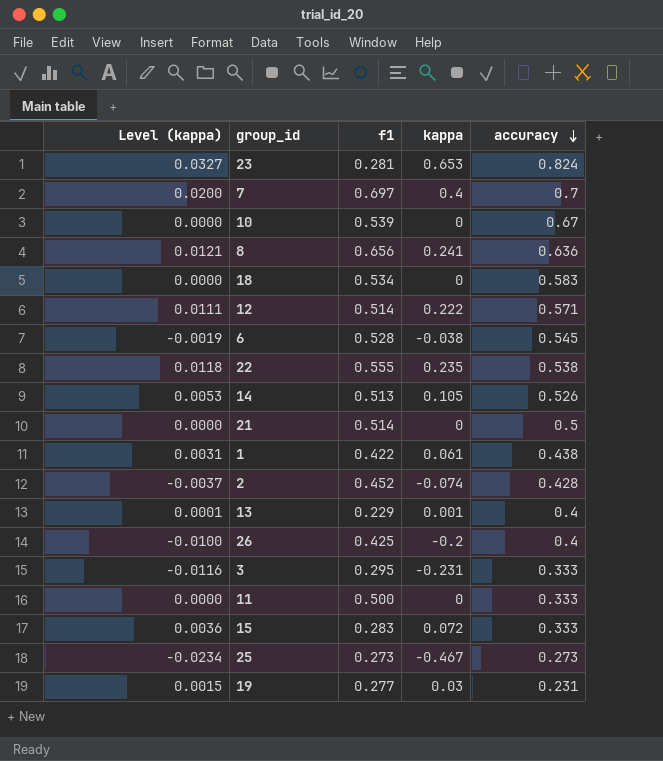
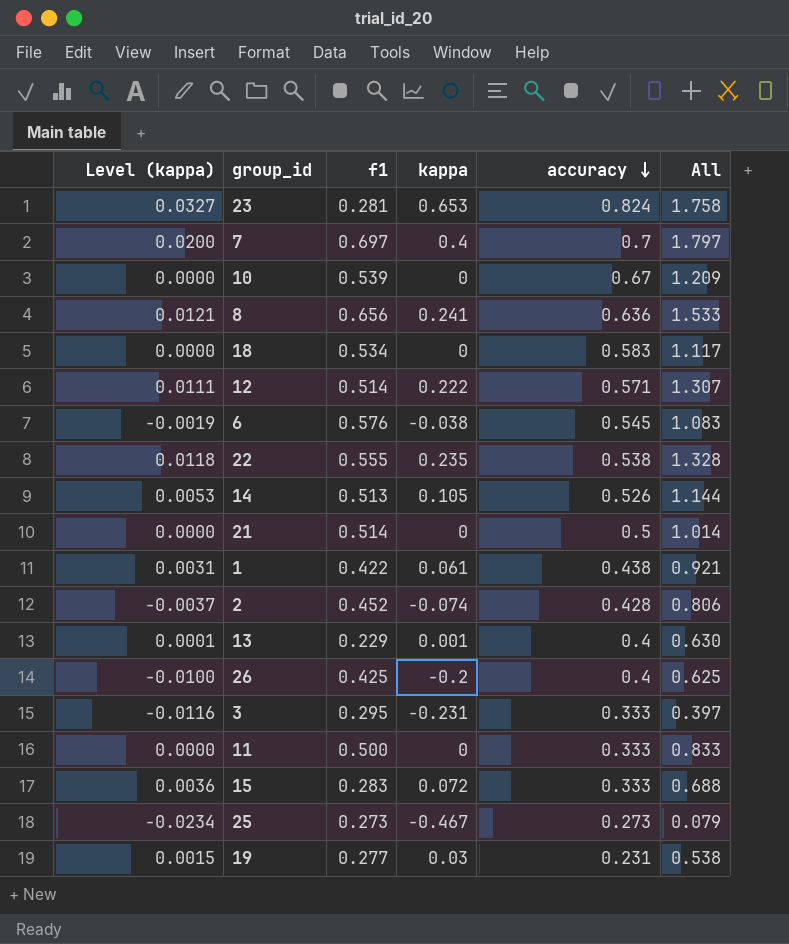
column All | formula: none -> [f1] + [kappa] + [accuracy]
6 | f1: 0.528 -> 0.576

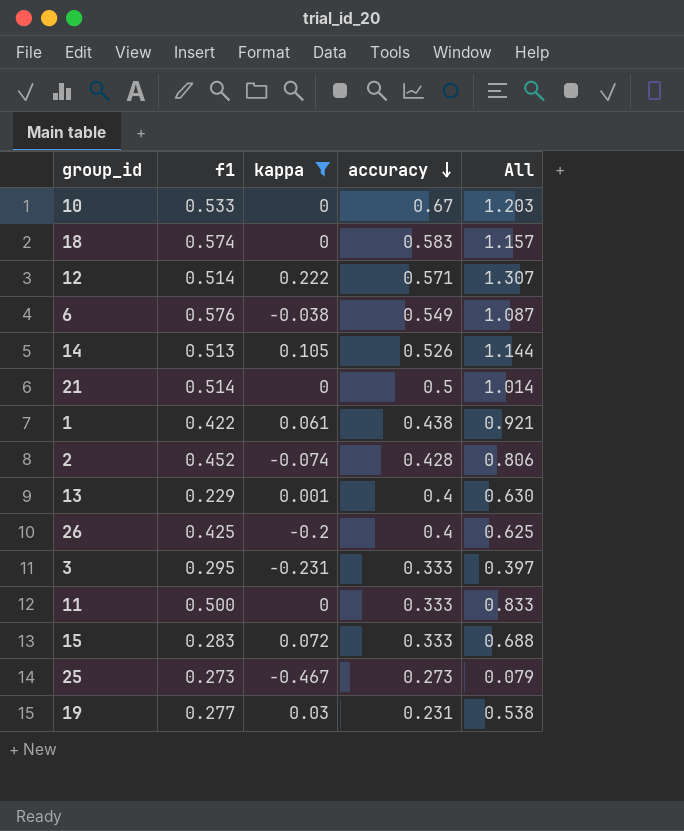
filter: none -> kappa <= 0.222
column Level (kappa) | formula: [kappa] * 0.05 -> none
10 | f1: 0.539 -> 0.533
10 | All: 1.209 -> 1.203
18 | f1: 0.534 -> 0.574
18 | All: 1.117 -> 1.157
6 | accuracy: 0.545 -> 0.549
6 | All: 1.083 -> 1.087

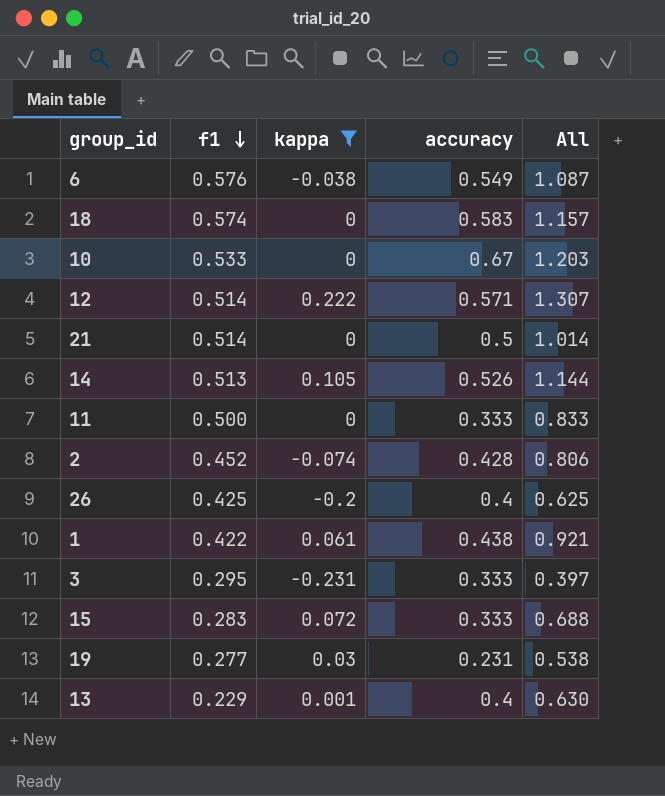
row order: accuracy descending -> f1 descending
row 25: 0.273 | -0.467 | 0.273 | 0.079 -> none

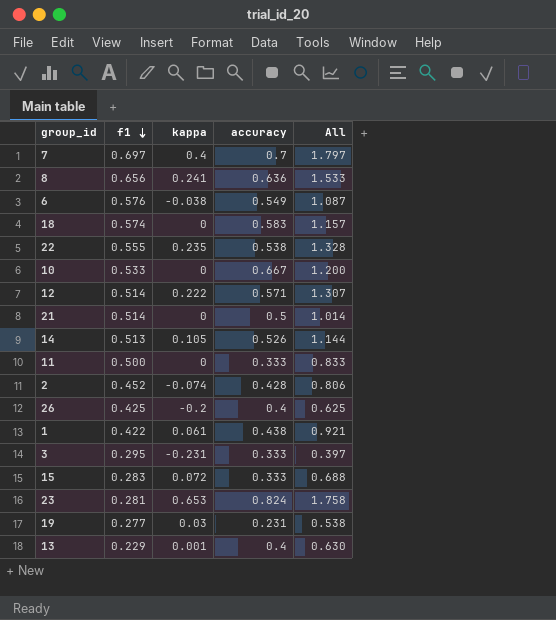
filter: kappa <= 0.222 -> none
10 | accuracy: 0.67 -> 0.667
10 | All: 1.203 -> 1.200

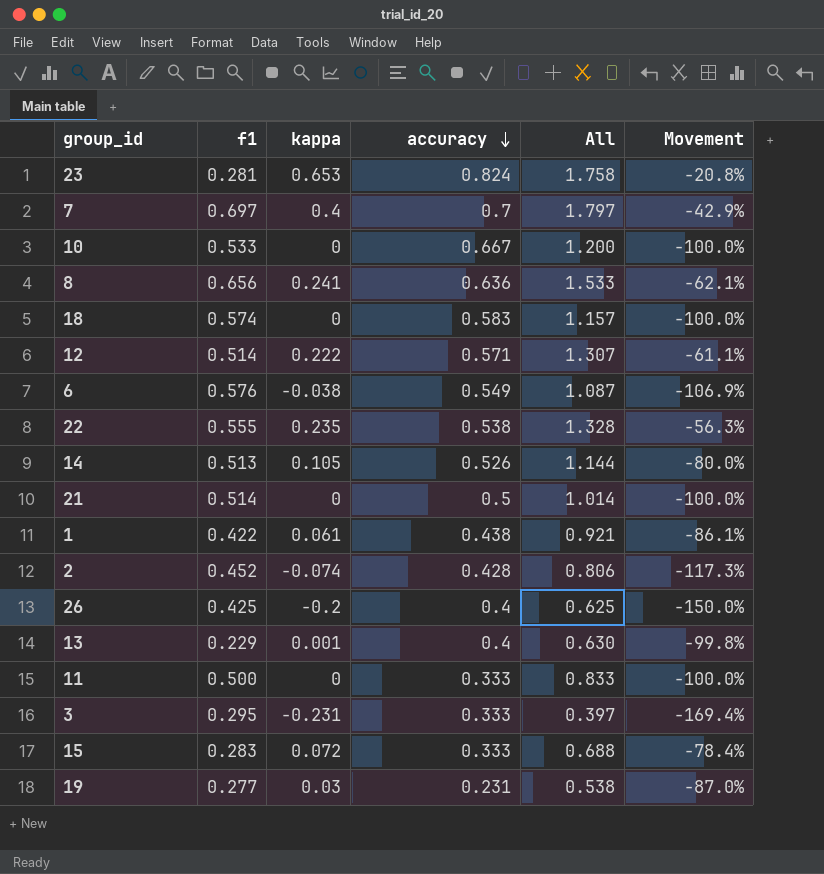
row order: f1 descending -> accuracy descending
column Movement | formula: none -> ([kappa] - [accuracy]) / [accuracy]

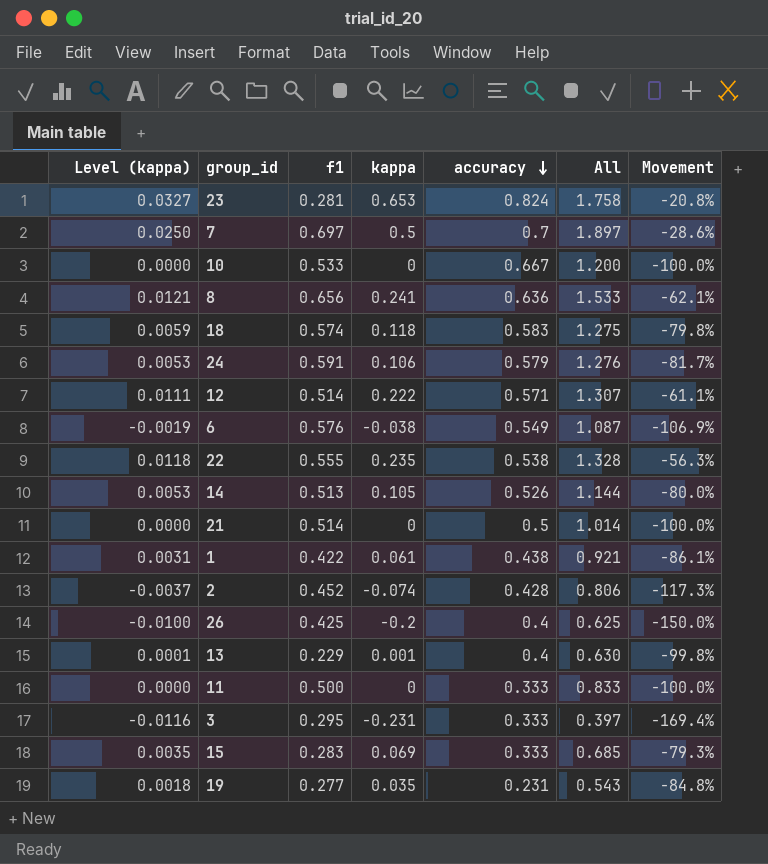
column Level (kappa) | formula: none -> [kappa] * 0.05
7 | kappa: 0.4 -> 0.5
7 | All: 1.797 -> 1.897
7 | Movement: -42.9% -> -28.6%
18 | kappa: 0 -> 0.118
18 | All: 1.157 -> 1.275
18 | Movement: -100.0% -> -79.8%
row 24: none -> 0.0053 | 0.591 | 0.106 | 0.579 | 1.276 | -81.7%
15 | kappa: 0.072 -> 0.069
15 | All: 0.688 -> 0.685
15 | Movement: -78.4% -> -79.3%
19 | kappa: 0.03 -> 0.035
19 | All: 0.538 -> 0.543
19 | Movement: -87.0% -> -84.8%

